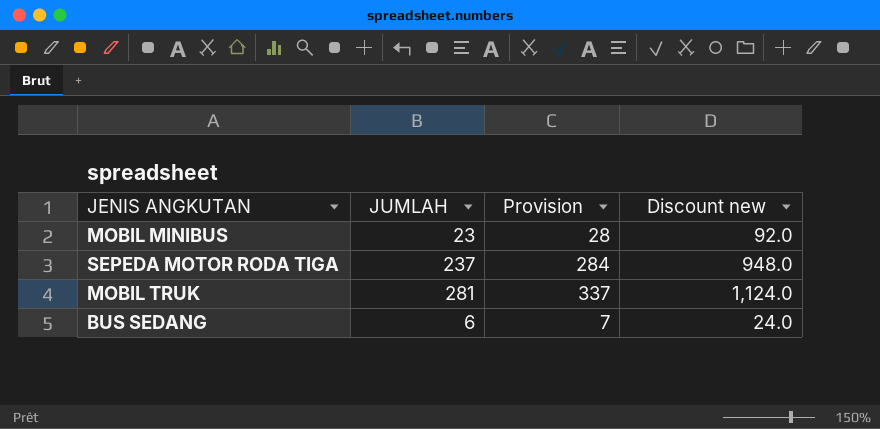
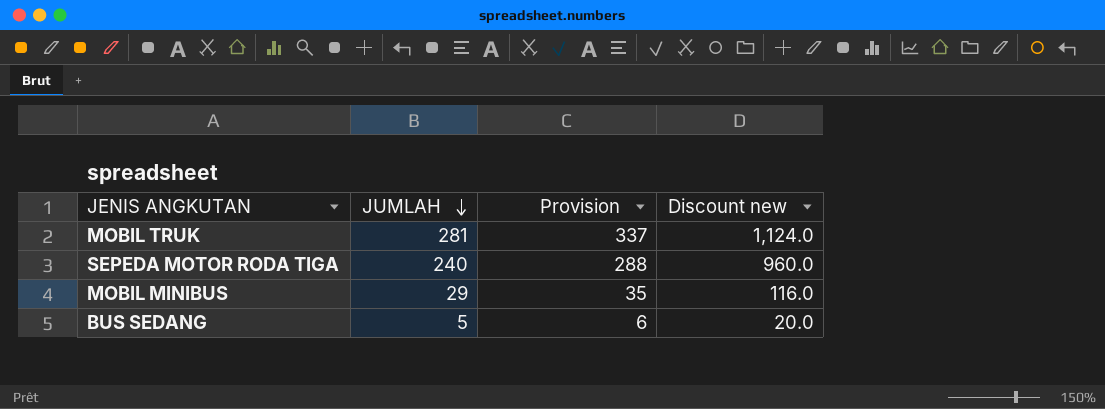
row order: none -> JUMLAH descending
SEPEDA MOTOR RODA TIGA | JUMLAH: 237 -> 240
SEPEDA MOTOR RODA TIGA | Provision: 284 -> 288
SEPEDA MOTOR RODA TIGA | Discount new: 948.0 -> 960.0
MOBIL MINIBUS | JUMLAH: 23 -> 29
MOBIL MINIBUS | Provision: 28 -> 35
MOBIL MINIBUS | Discount new: 92.0 -> 116.0
BUS SEDANG | JUMLAH: 6 -> 5
BUS SEDANG | Provision: 7 -> 6
BUS SEDANG | Discount new: 24.0 -> 20.0

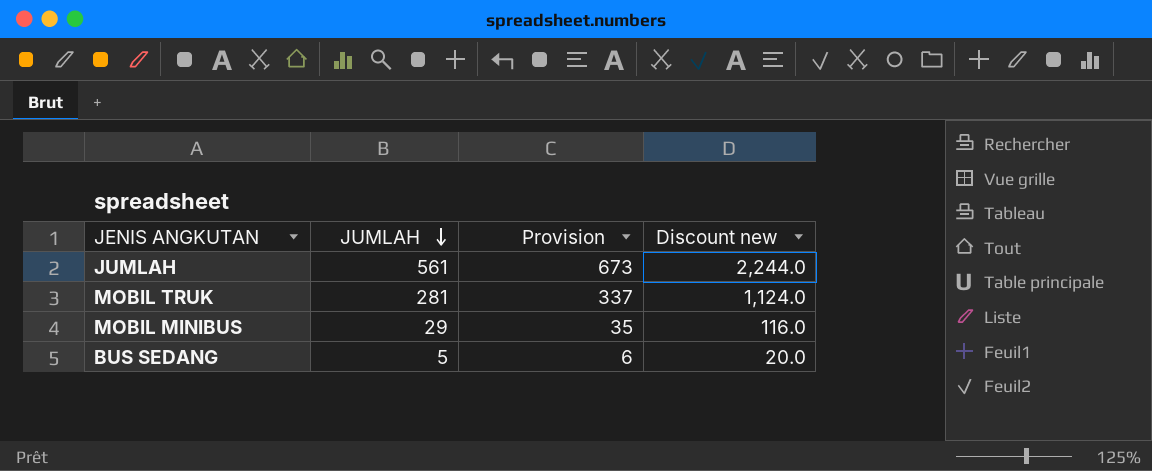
row SEPEDA MOTOR RODA TIGA: 240 | 288 | 960.0 -> none
row JUMLAH: none -> 561 | 673 | 2,244.0

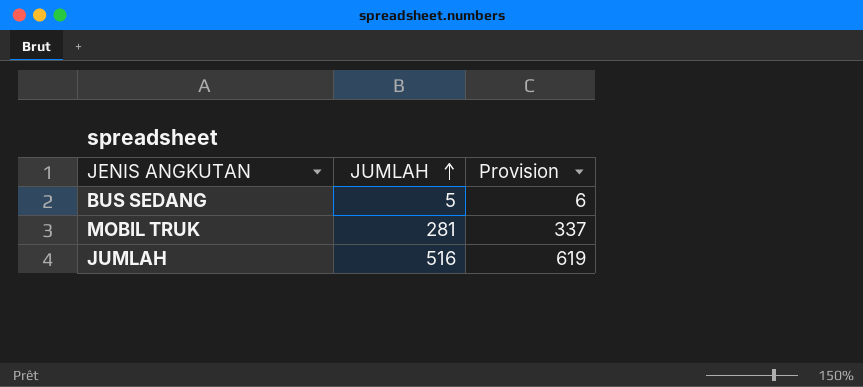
row order: JUMLAH descending -> JUMLAH ascending
column Discount new | formula: [JUMLAH] * 4 -> none
row MOBIL MINIBUS: 29 | 35 | 116.0 -> none
JUMLAH | JUMLAH: 561 -> 516
JUMLAH | Provision: 673 -> 619

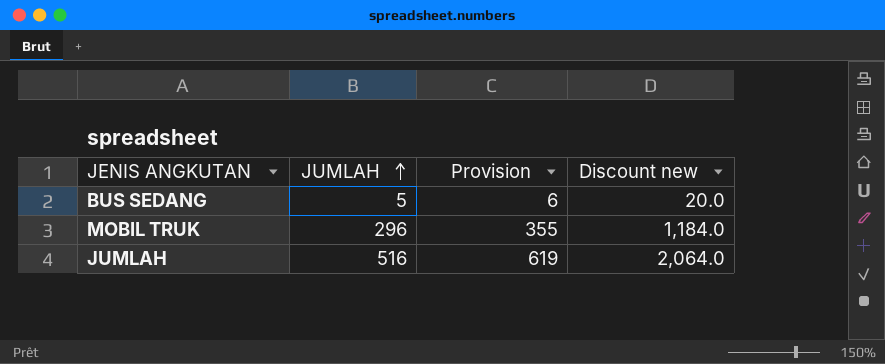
column Discount new | formula: none -> [JUMLAH] * 4
MOBIL TRUK | JUMLAH: 281 -> 296
MOBIL TRUK | Provision: 337 -> 355

